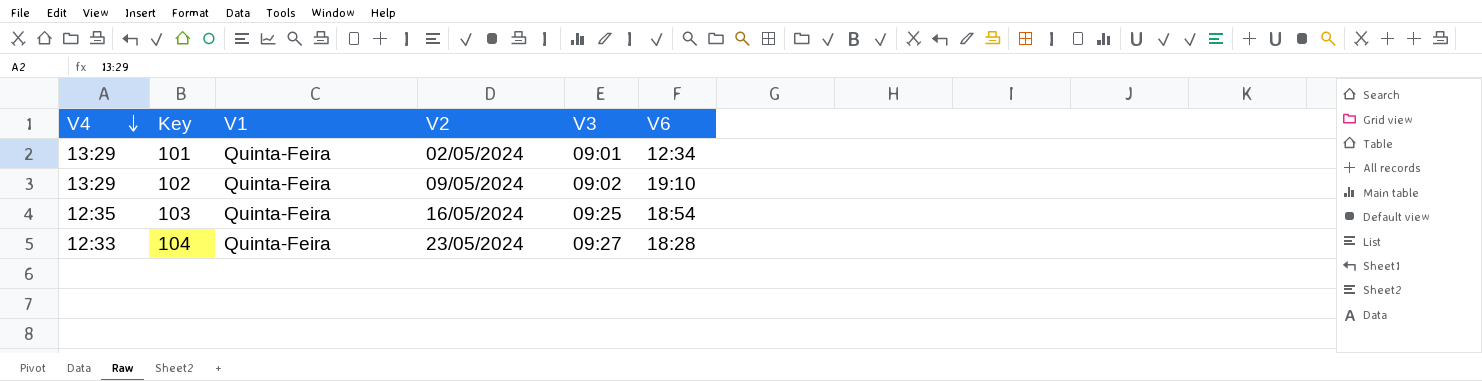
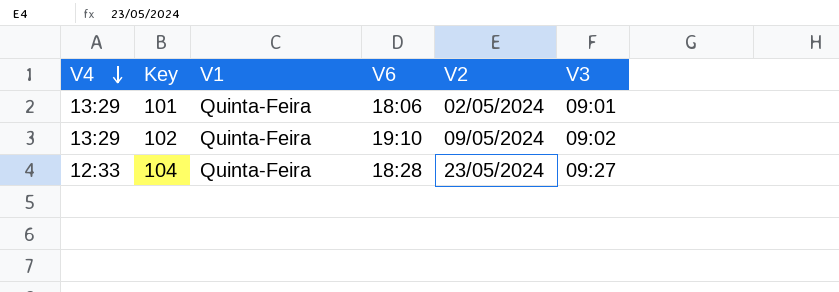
column V6 | position: 6 -> 4
row 103: 12:35 | Quinta-Feira | 16/05/2024 | 09:25 | 18:54 -> none
101 | V6: 12:34 -> 18:06

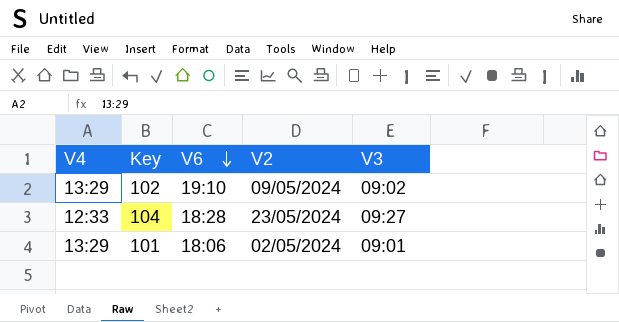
row order: V4 descending -> V6 descending
column V1 | position: 3 -> none

